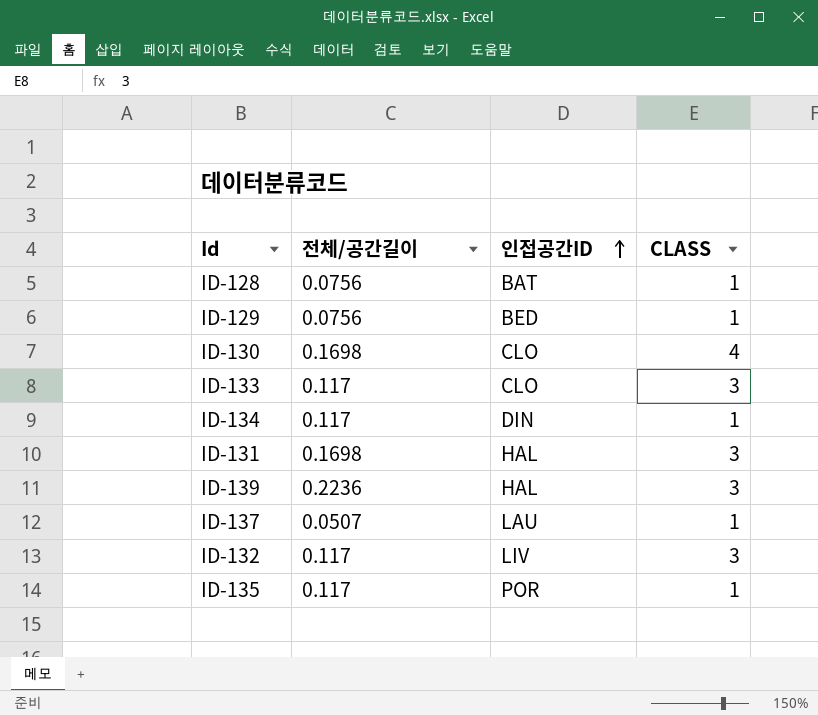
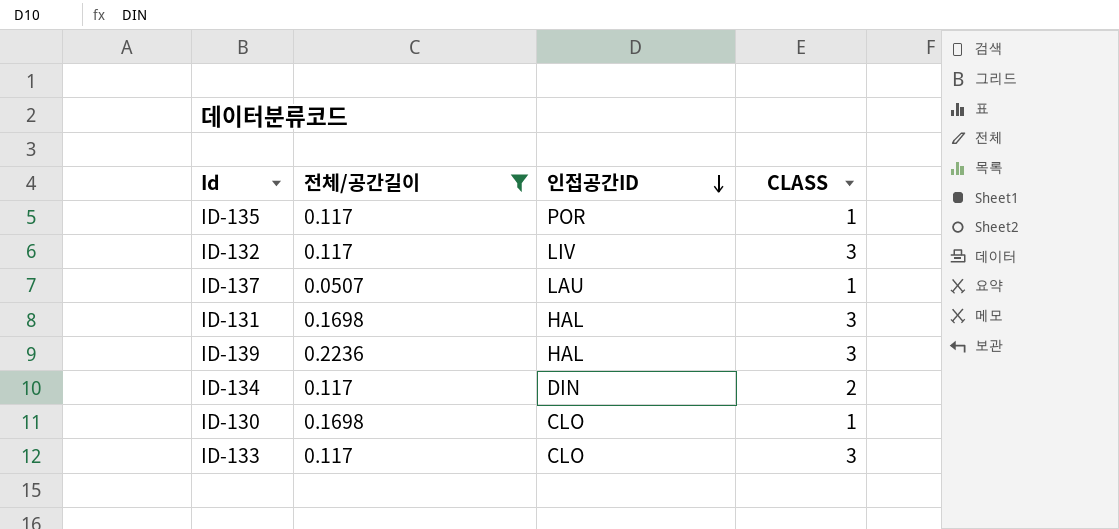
filter: none -> 전체/공간길이 != 0.0756
row order: 인접공간ID ascending -> 인접공간ID descending
ID-134 | CLASS: 1 -> 2
ID-130 | CLASS: 4 -> 1

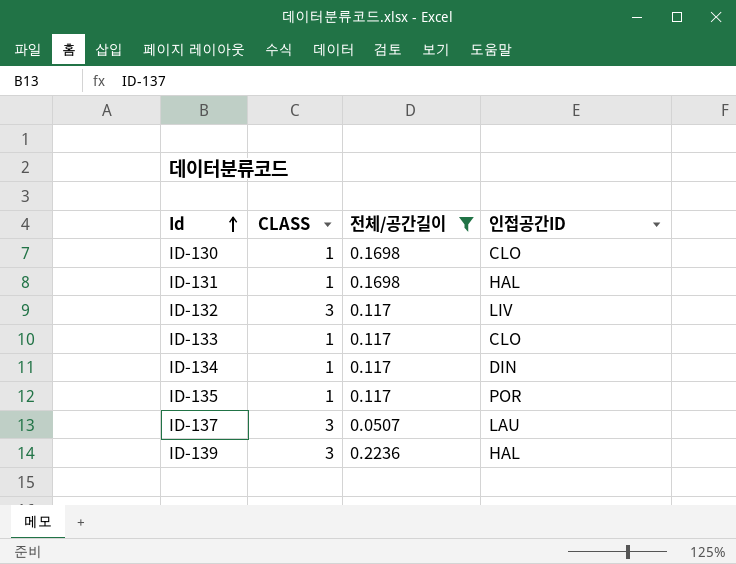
row order: 인접공간ID descending -> Id ascending
column CLASS | position: 4 -> 2
ID-131 | CLASS: 3 -> 1
ID-133 | CLASS: 3 -> 1
ID-134 | CLASS: 2 -> 1
ID-137 | CLASS: 1 -> 3

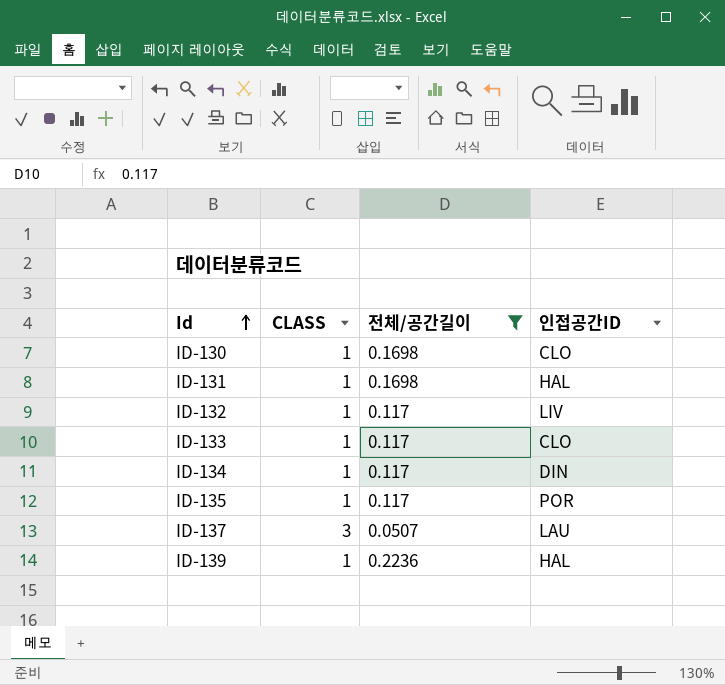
ID-132 | CLASS: 3 -> 1
ID-139 | CLASS: 3 -> 1

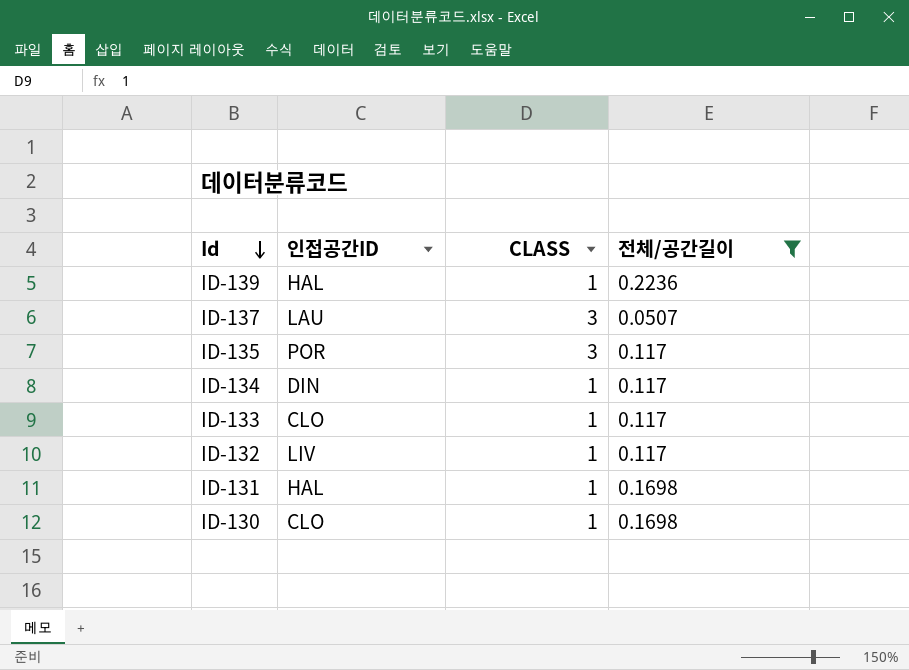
row order: Id ascending -> Id descending
column 인접공간ID | position: 4 -> 2
ID-135 | CLASS: 1 -> 3

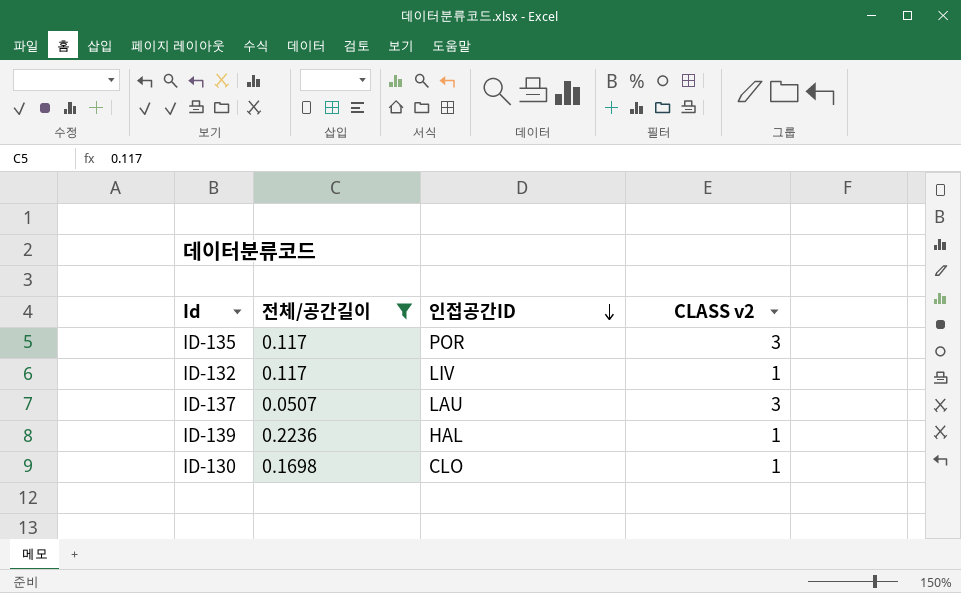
row order: Id descending -> 인접공간ID descending
column 전체/공간길이 | position: 4 -> 2
column name: CLASS -> CLASS v2
row ID-134: DIN | 1 | 0.117 -> none
row ID-133: CLO | 1 | 0.117 -> none
row ID-131: HAL | 1 | 0.1698 -> none

